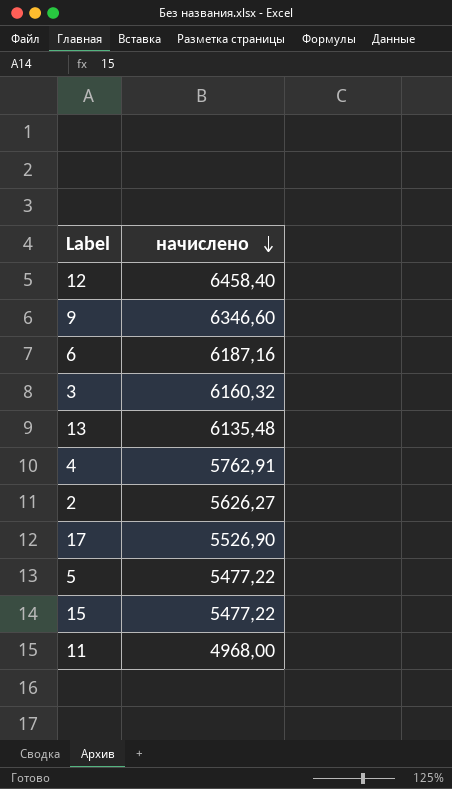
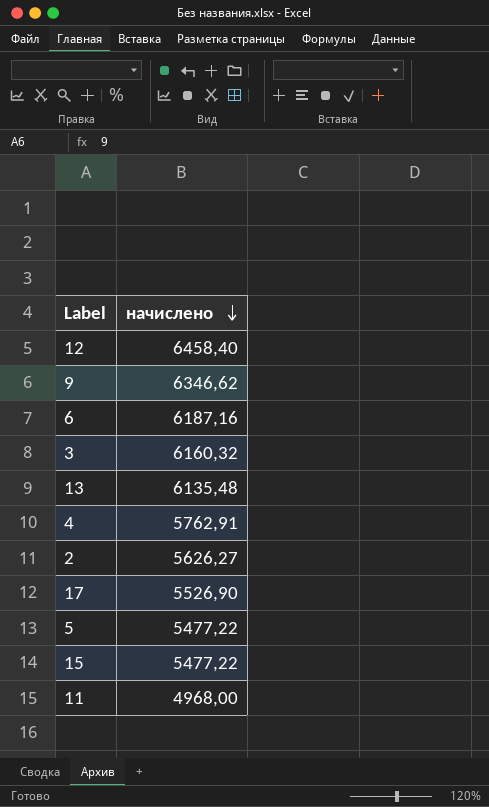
9 | начислено: 6346,60 -> 6346,62

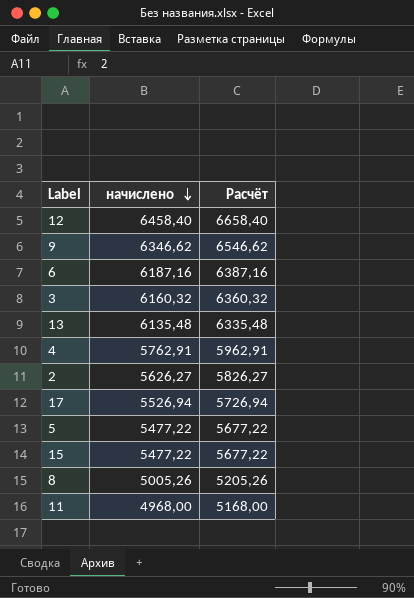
column Расчёт | formula: none -> [начислено] + 200
17 | начислено: 5526,90 -> 5526,94
row 8: none -> 5005,26 | 5205,26

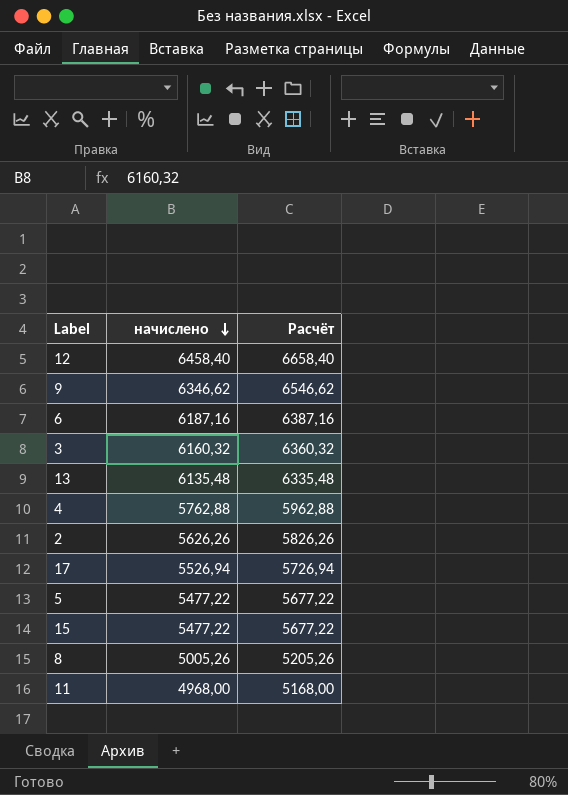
4 | начислено: 5762,91 -> 5762,88
4 | Расчёт: 5962,91 -> 5962,88
2 | начислено: 5626,27 -> 5626,26
2 | Расчёт: 5826,27 -> 5826,26

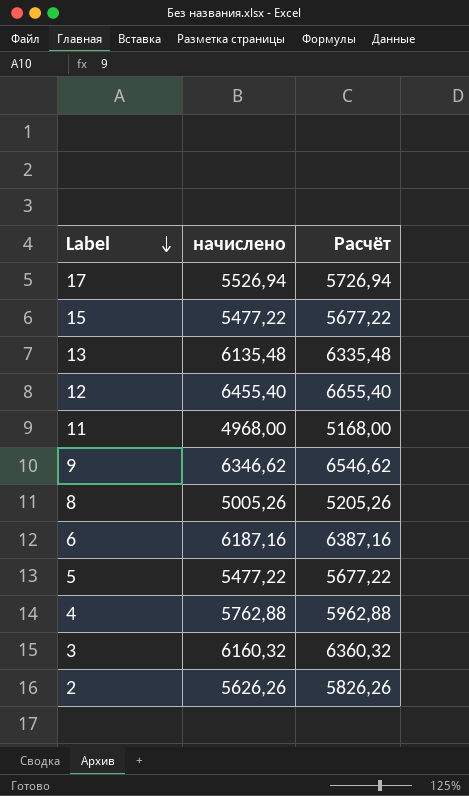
row order: начислено descending -> Label descending
12 | начислено: 6458,40 -> 6455,40
12 | Расчёт: 6658,40 -> 6655,40

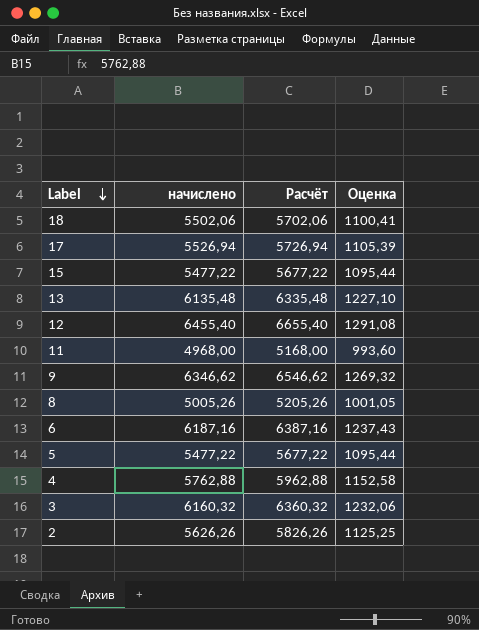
column Оценка | formula: none -> [начислено] * 0,2
row 18: none -> 5502,06 | 5702,06 | 1100,41

